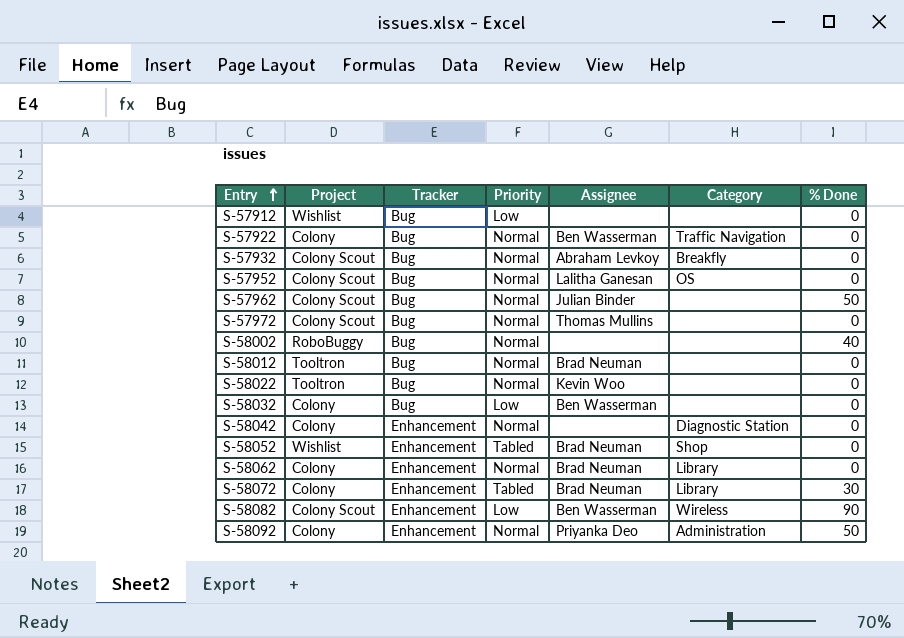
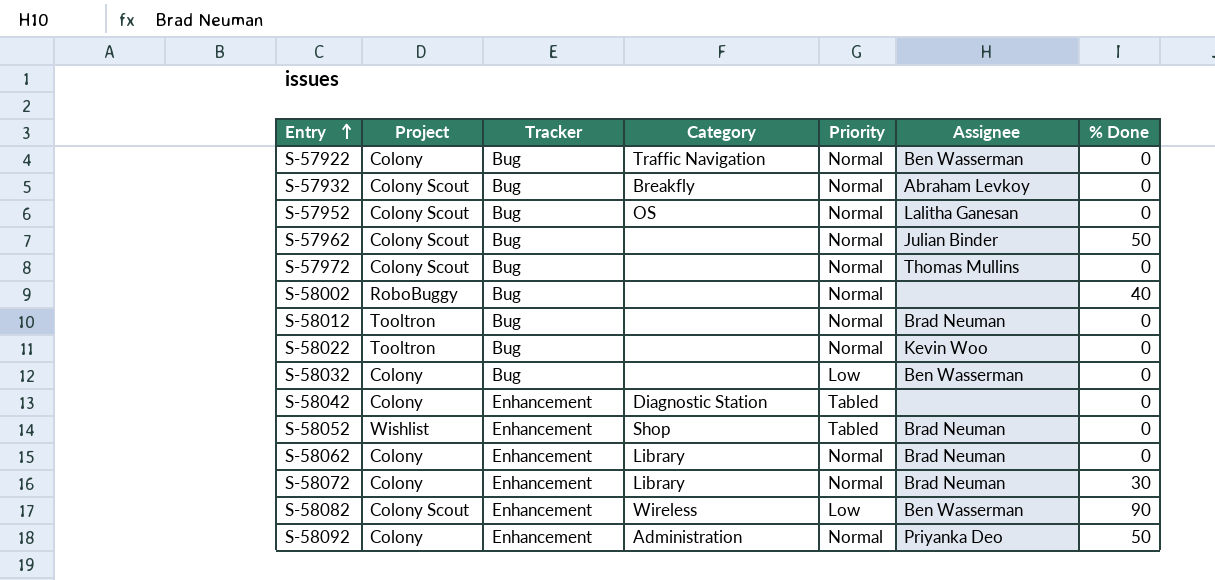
column Category | position: 6 -> 4
row S-57912: Wishlist | Bug | Low | none | none | 0 -> none
S-58042 | Priority: Normal -> Tabled
S-58072 | Priority: Tabled -> Normal

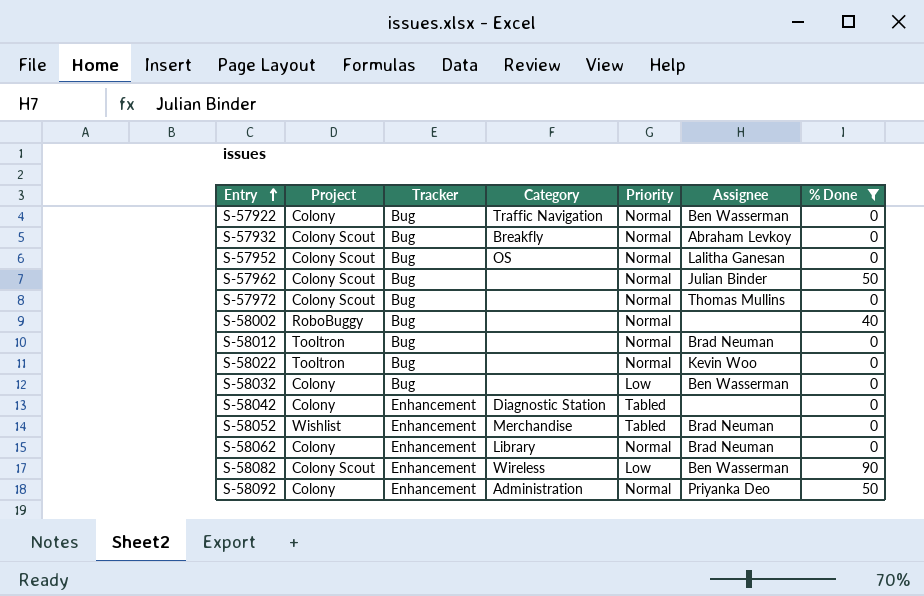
filter: none -> % Done != 30
S-58052 | Category: Shop -> Merchandise

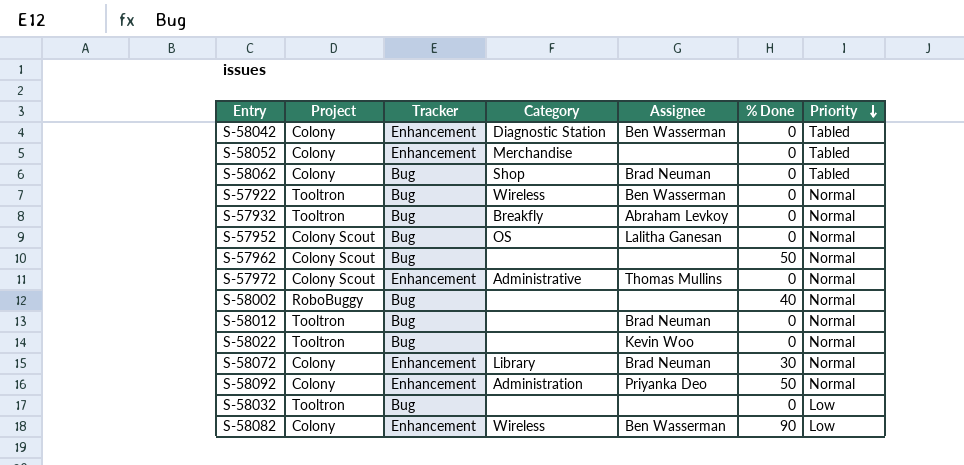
filter: % Done != 30 -> none
row order: Entry ascending -> Priority descending
column Priority | position: 5 -> 7
S-58042 | Assignee: none -> Ben Wasserman
S-58052 | Project: Wishlist -> Colony
S-58052 | Assignee: Brad Neuman -> none
S-58062 | Tracker: Enhancement -> Bug
S-58062 | Category: Library -> Shop
S-58062 | Priority: Normal -> Tabled
S-57922 | Project: Colony -> Tooltron
S-57922 | Category: Traffic Navigation -> Wireless
S-57932 | Project: Colony Scout -> Tooltron
S-57962 | Assignee: Julian Binder -> none
S-57972 | Tracker: Bug -> Enhancement
S-57972 | Category: none -> Administrative
S-58032 | Project: Colony -> Tooltron
S-58032 | Assignee: Ben Wasserman -> none
S-58082 | Project: Colony Scout -> Colony

